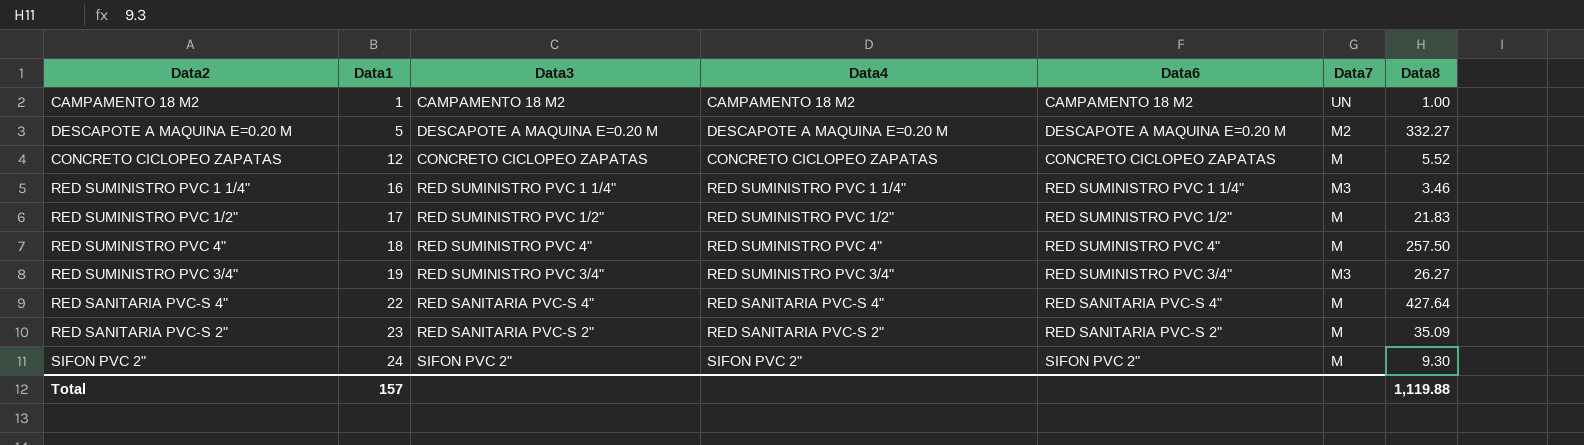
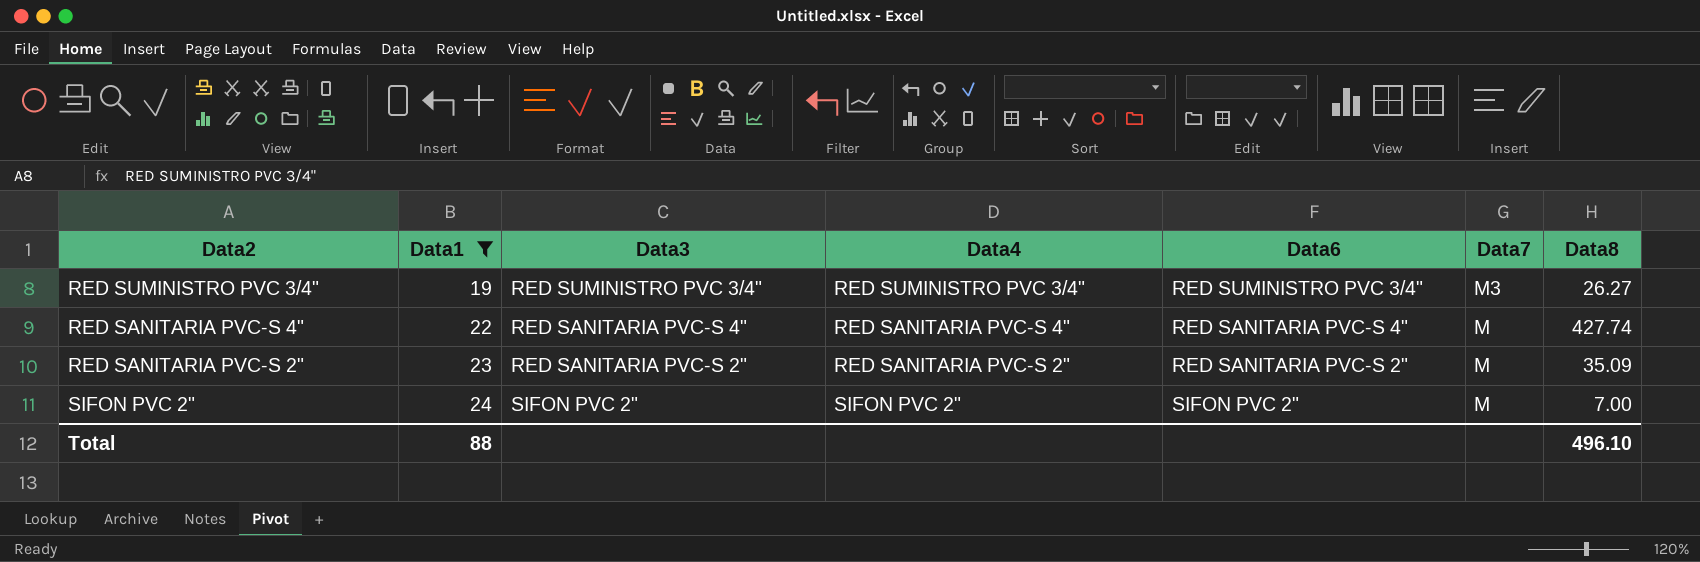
filter: none -> Data1 >= 19
RED SANITARIA PVC-S 4" | Data8: 427.64 -> 427.74
SIFON PVC 2" | Data8: 9.30 -> 7.00
Total | Data1: 157 -> 88
Total | Data8: 1,119.88 -> 496.10

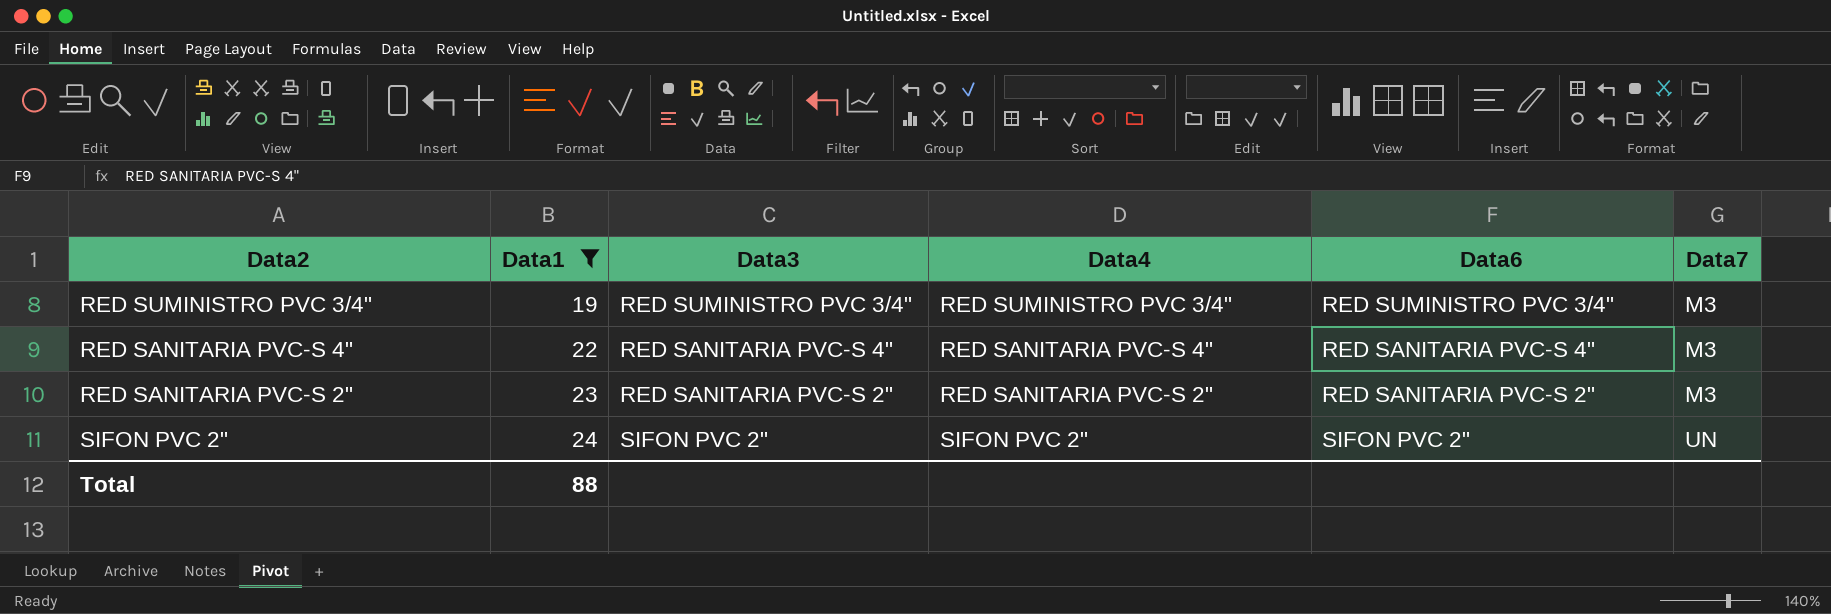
column Data8 | position: 7 -> none
RED SANITARIA PVC-S 4" | Data7: M -> M3
RED SANITARIA PVC-S 2" | Data7: M -> M3
SIFON PVC 2" | Data7: M -> UN

